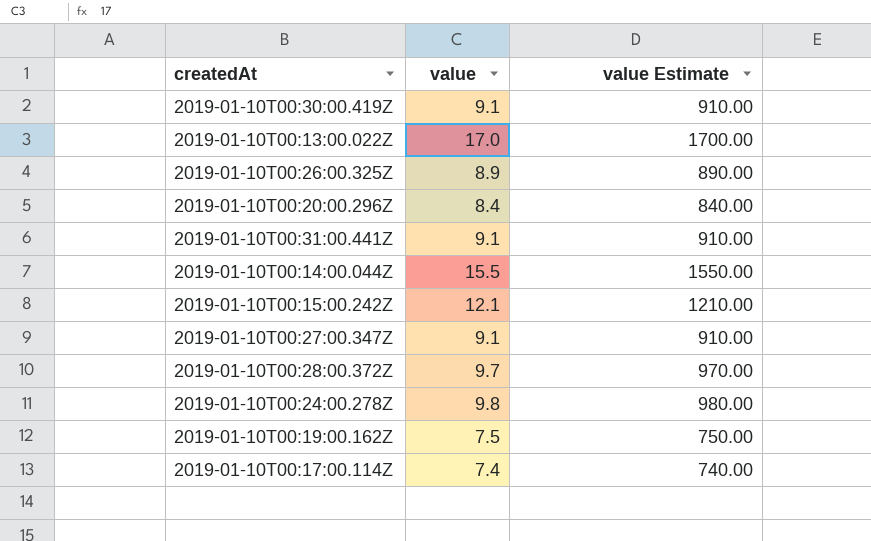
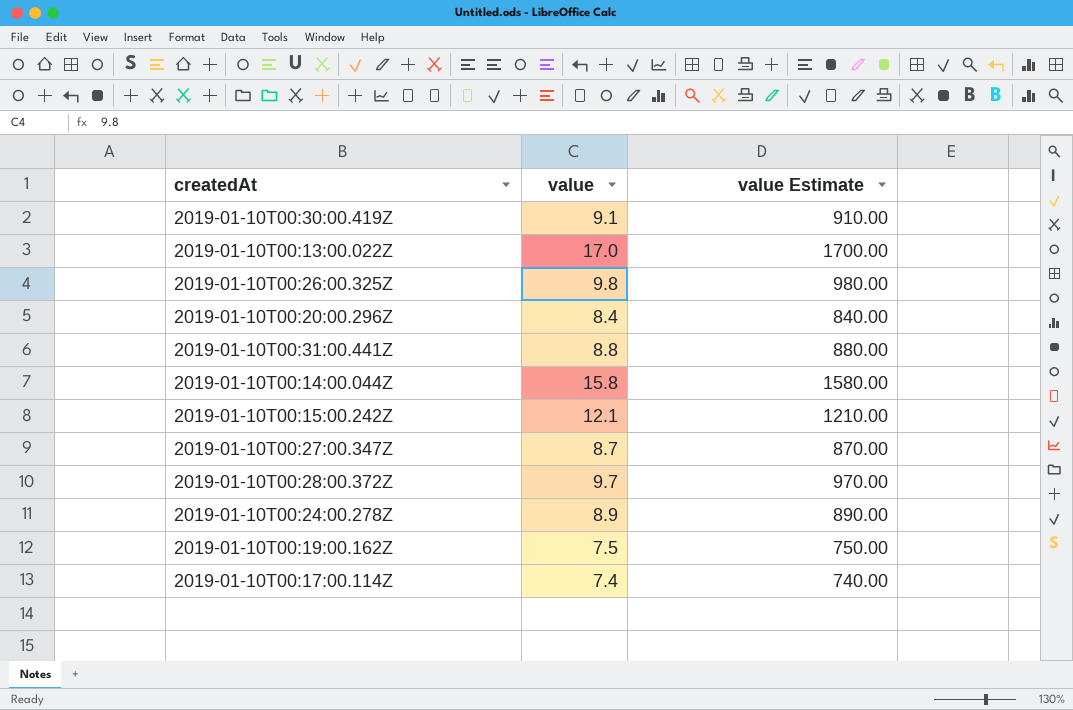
2019-01-10T00:26:00.325Z | value: 8.9 -> 9.8
2019-01-10T00:26:00.325Z | value Estimate: 890.00 -> 980.00
2019-01-10T00:31:00.441Z | value: 9.1 -> 8.8
2019-01-10T00:31:00.441Z | value Estimate: 910.00 -> 880.00
2019-01-10T00:14:00.044Z | value: 15.5 -> 15.8
2019-01-10T00:14:00.044Z | value Estimate: 1550.00 -> 1580.00
2019-01-10T00:27:00.347Z | value: 9.1 -> 8.7
2019-01-10T00:27:00.347Z | value Estimate: 910.00 -> 870.00
2019-01-10T00:24:00.278Z | value: 9.8 -> 8.9
2019-01-10T00:24:00.278Z | value Estimate: 980.00 -> 890.00

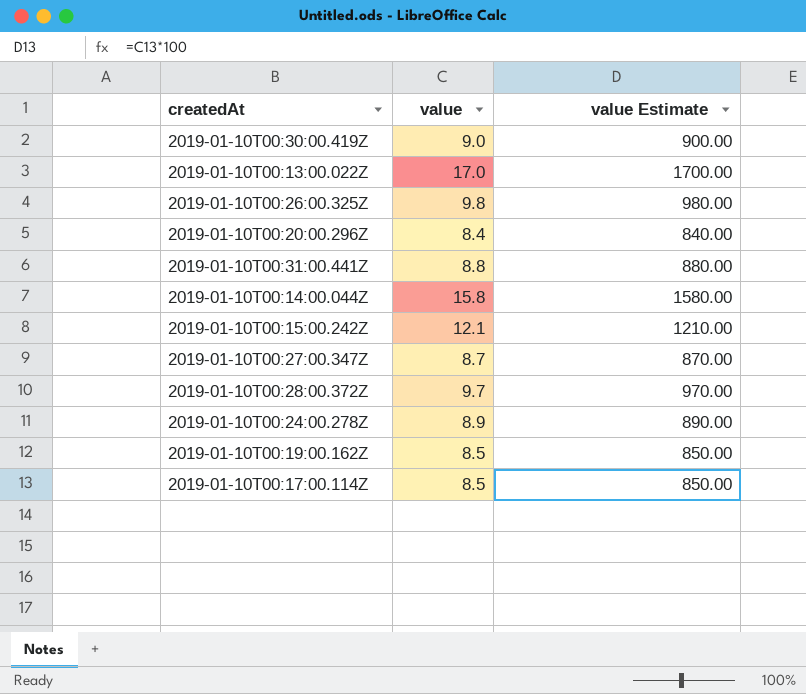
2019-01-10T00:30:00.419Z | value: 9.1 -> 9.0
2019-01-10T00:30:00.419Z | value Estimate: 910.00 -> 900.00
2019-01-10T00:19:00.162Z | value: 7.5 -> 8.5
2019-01-10T00:19:00.162Z | value Estimate: 750.00 -> 850.00
2019-01-10T00:17:00.114Z | value: 7.4 -> 8.5
2019-01-10T00:17:00.114Z | value Estimate: 740.00 -> 850.00

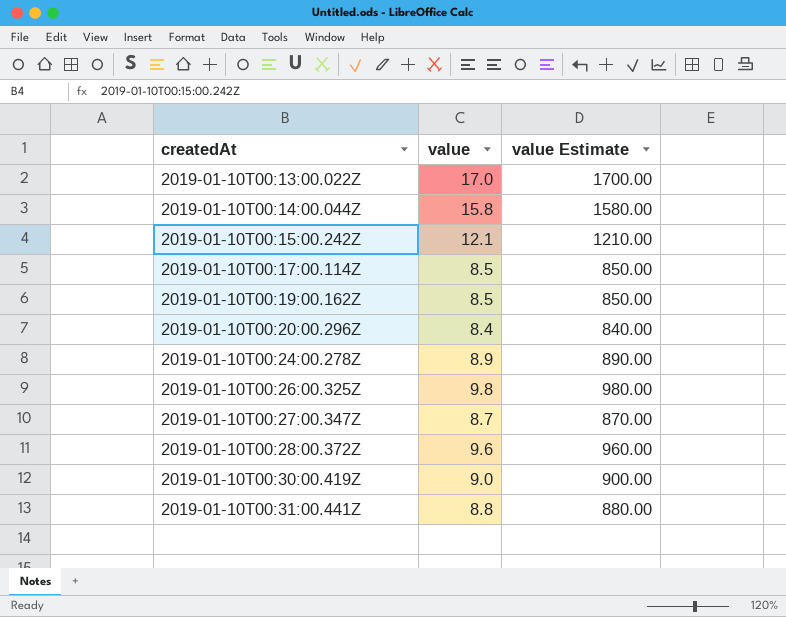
row order: none -> createdAt ascending
2019-01-10T00:28:00.372Z | value: 9.7 -> 9.6
2019-01-10T00:28:00.372Z | value Estimate: 970.00 -> 960.00

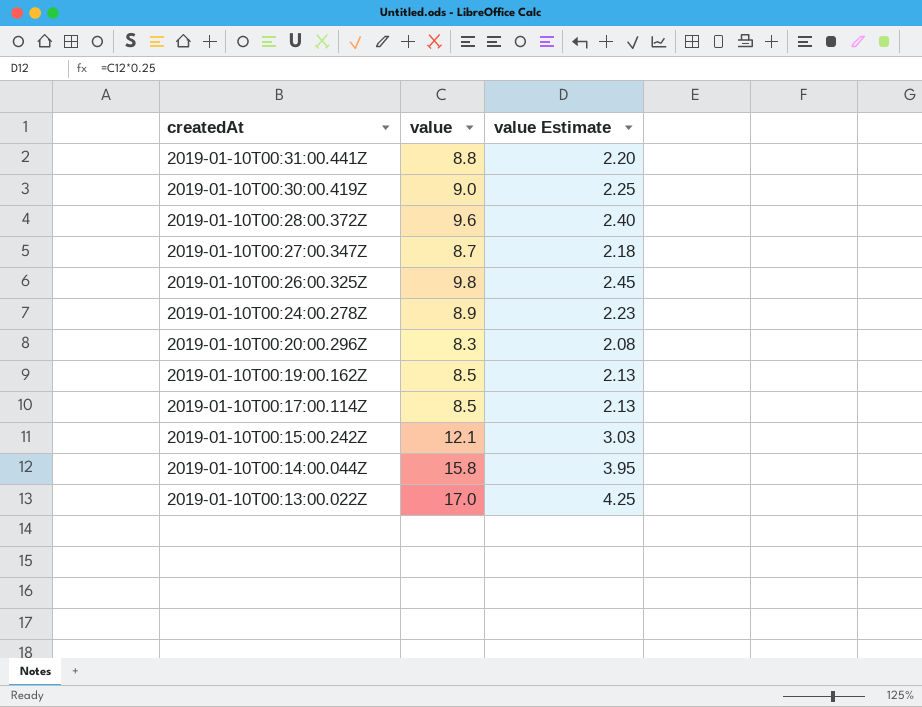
row order: createdAt ascending -> createdAt descending
column value Estimate | formula: [value] * 100 -> [value] * 0.25
2019-01-10T00:20:00.296Z | value: 8.4 -> 8.3

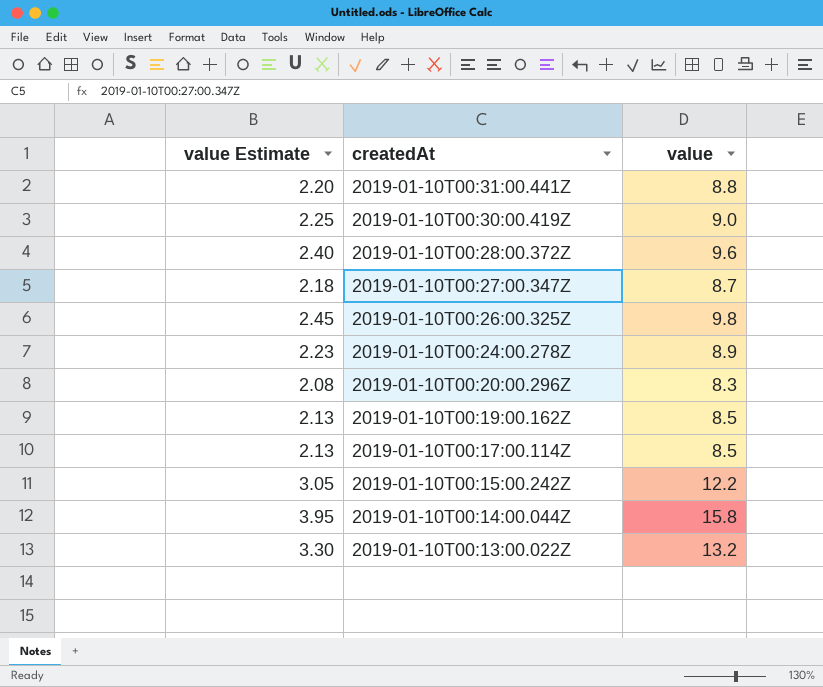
column value Estimate | position: 3 -> 1
2019-01-10T00:15:00.242Z | value Estimate: 3.03 -> 3.05
2019-01-10T00:15:00.242Z | value: 12.1 -> 12.2
2019-01-10T00:13:00.022Z | value Estimate: 4.25 -> 3.30
2019-01-10T00:13:00.022Z | value: 17.0 -> 13.2

